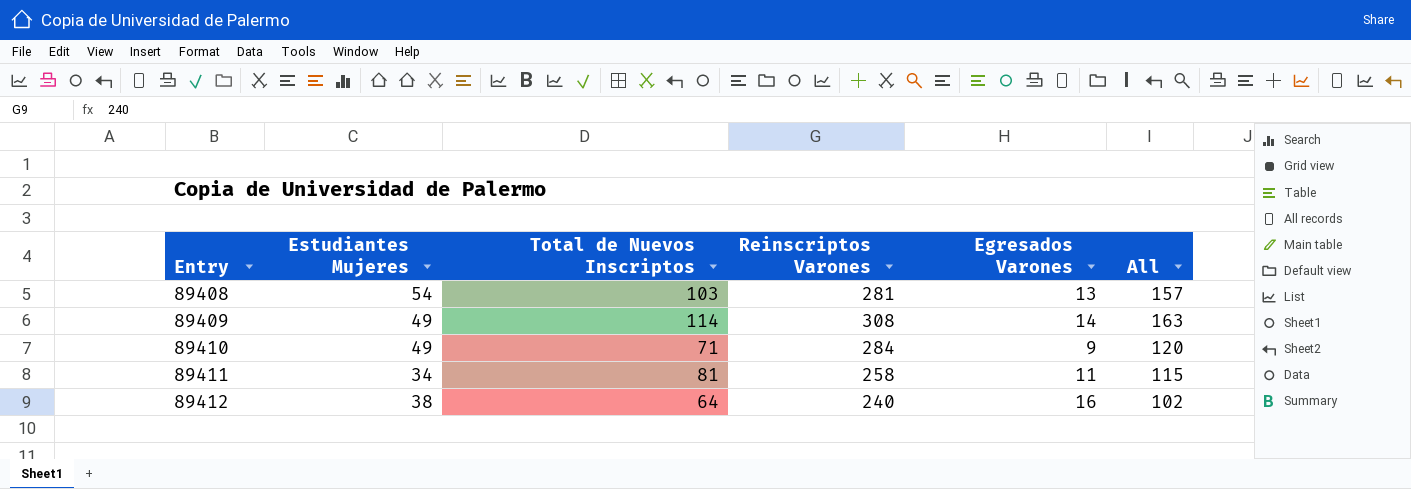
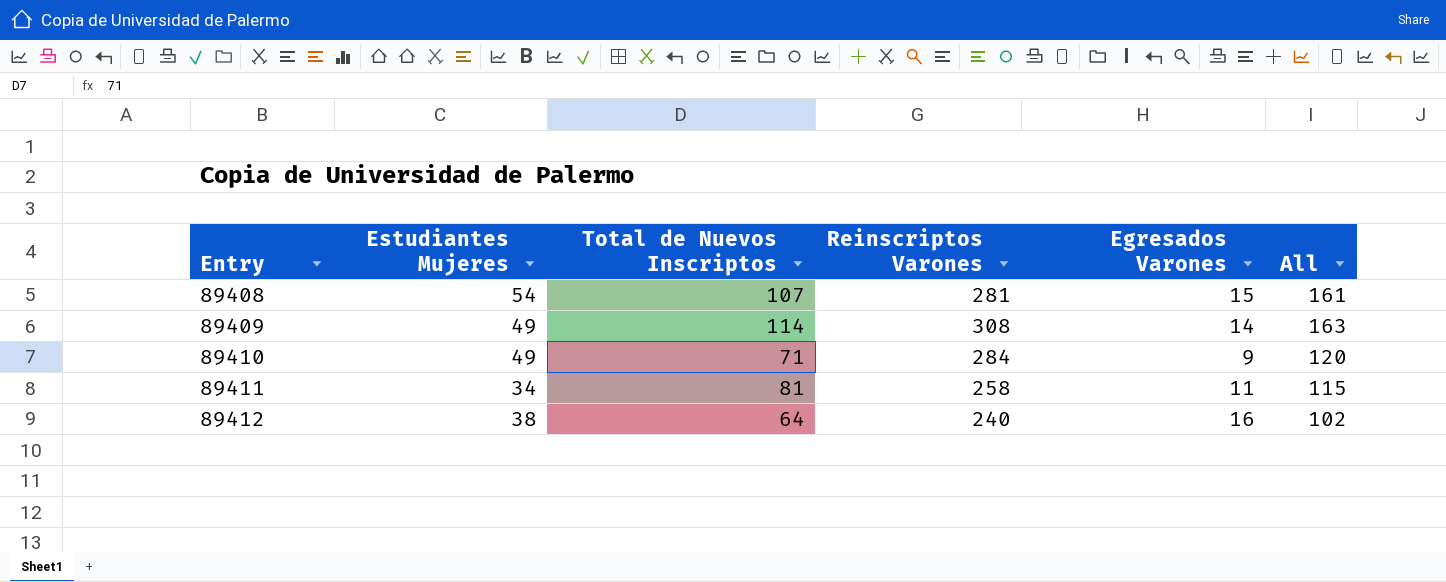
89408 | Total de Nuevos Inscriptos: 103 -> 107
89408 | Egresados Varones: 13 -> 15
89408 | All: 157 -> 161

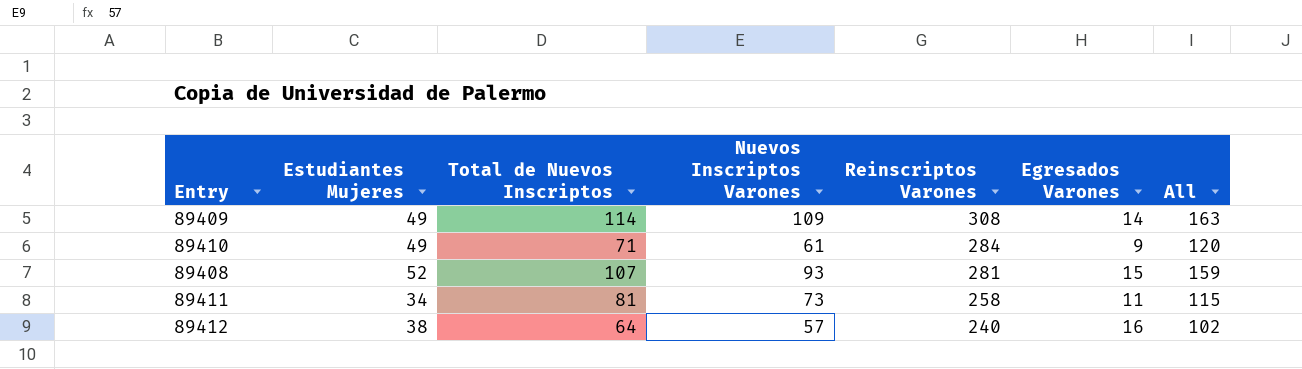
row order: Entry ascending -> Reinscriptos Varones descending
column Nuevos Inscriptos Varones | position: none -> 4
89408 | Estudiantes Mujeres: 54 -> 52
89408 | All: 161 -> 159

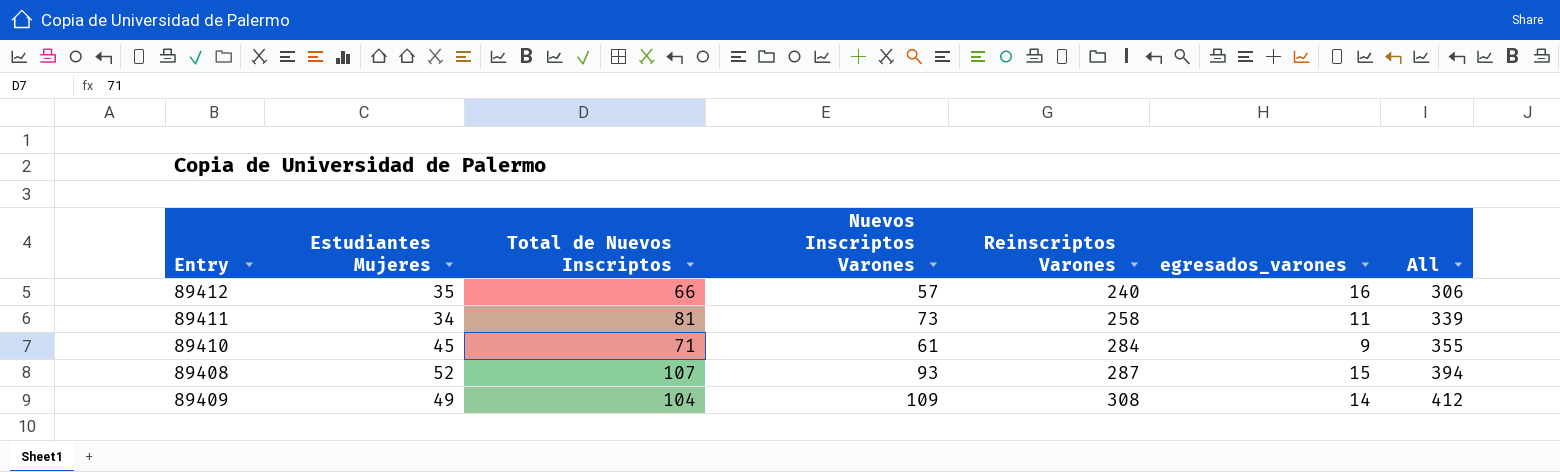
row order: Reinscriptos Varones descending -> Reinscriptos Varones ascending
column name: Egresados Varones -> egresados_varones
column All | formula: [Estudiantes Mujeres] + [Total de Nuevos Inscriptos] -> [Total de Nuevos Inscriptos] + [Reinscriptos Varones]
89412 | Estudiantes Mujeres: 38 -> 35
89412 | Total de Nuevos Inscriptos: 64 -> 66
89410 | Estudiantes Mujeres: 49 -> 45
89408 | Reinscriptos Varones: 281 -> 287
89409 | Total de Nuevos Inscriptos: 114 -> 104

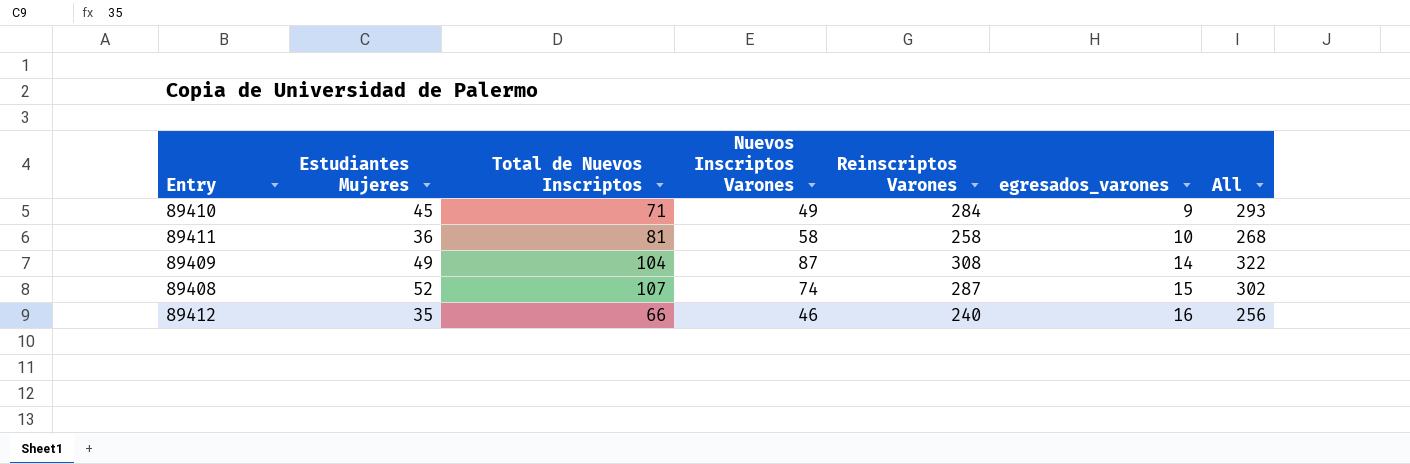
row order: Reinscriptos Varones ascending -> egresados_varones ascending
column All | formula: [Total de Nuevos Inscriptos] + [Reinscriptos Varones] -> [Reinscriptos Varones] + [egresados_varones]
89410 | Nuevos Inscriptos Varones: 61 -> 49
89411 | Estudiantes Mujeres: 34 -> 36
89411 | Nuevos Inscriptos Varones: 73 -> 58
89411 | egresados_varones: 11 -> 10
89409 | Nuevos Inscriptos Varones: 109 -> 87
89408 | Nuevos Inscriptos Varones: 93 -> 74
89412 | Nuevos Inscriptos Varones: 57 -> 46

